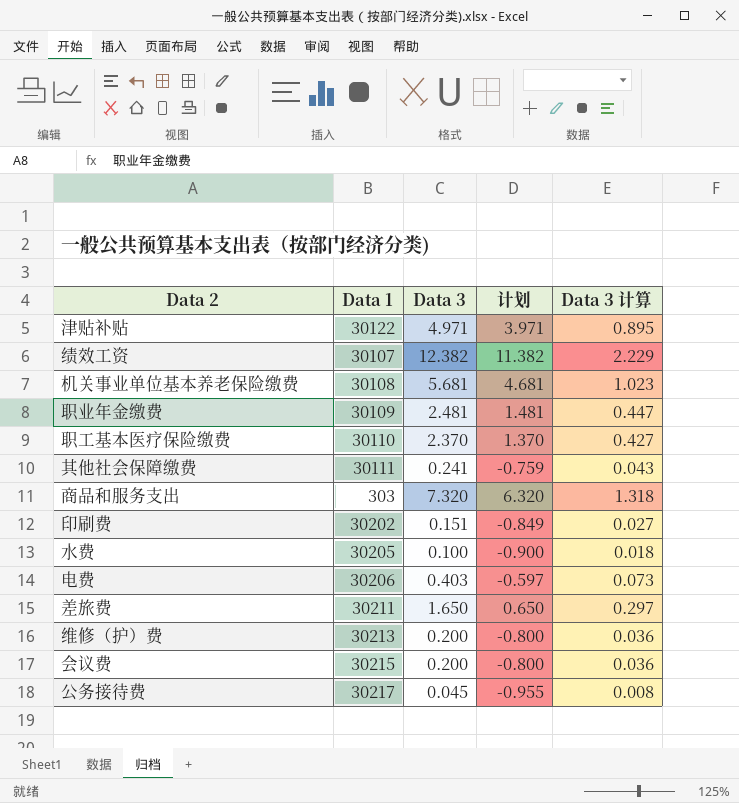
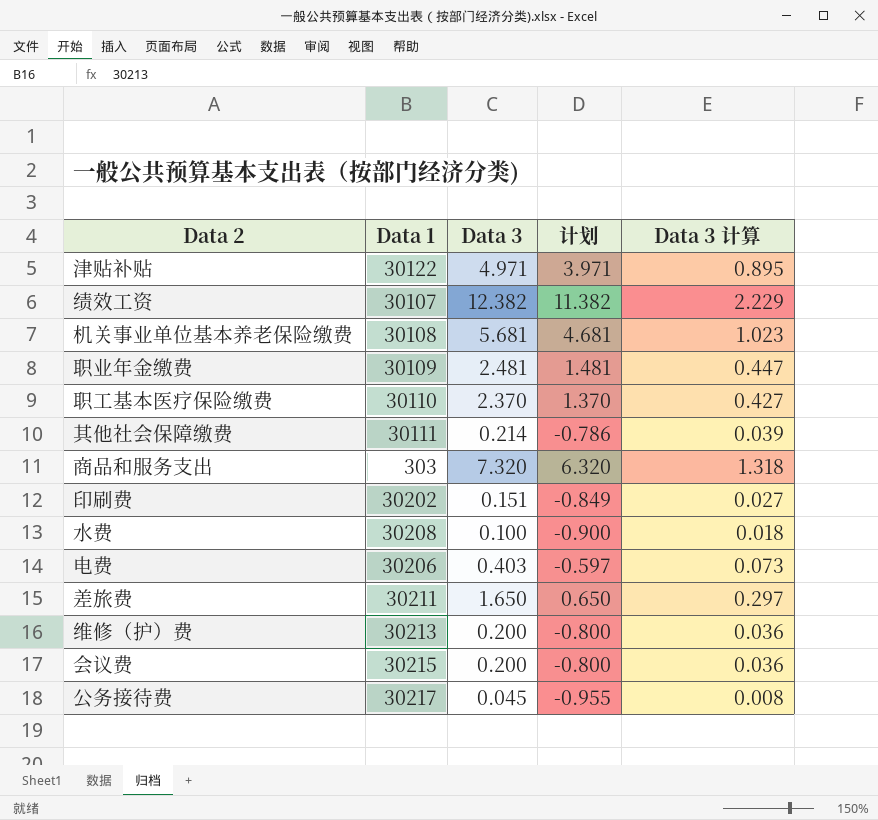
其他社会保障缴费 | Data 3: 0.241 -> 0.214
其他社会保障缴费 | 计划: -0.759 -> -0.786
其他社会保障缴费 | Data 3 计算: 0.043 -> 0.039
水费 | Data 1: 30205 -> 30208

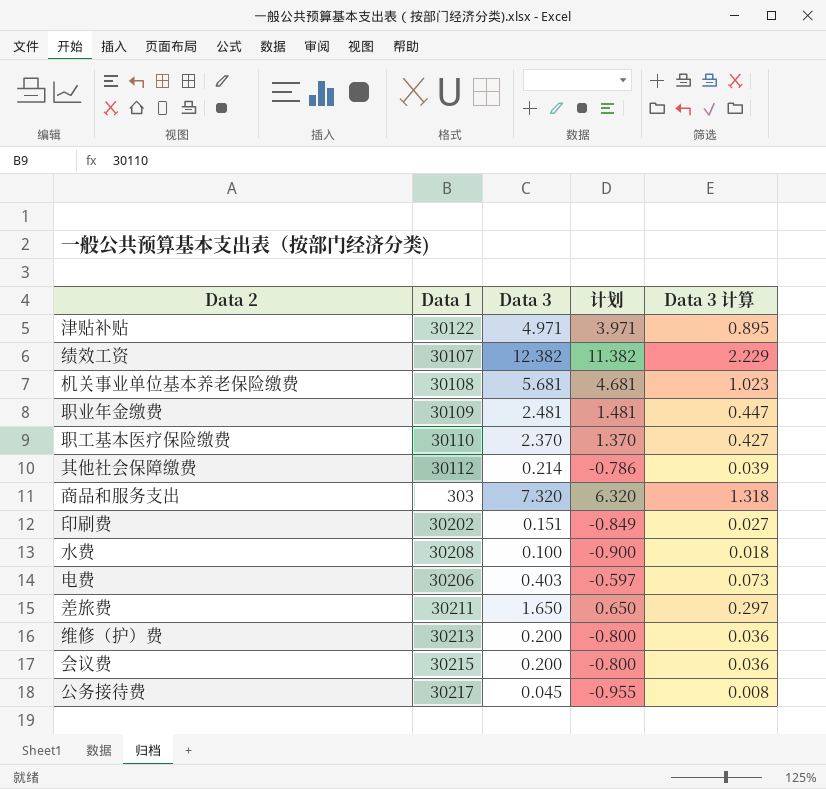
其他社会保障缴费 | Data 1: 30111 -> 30112

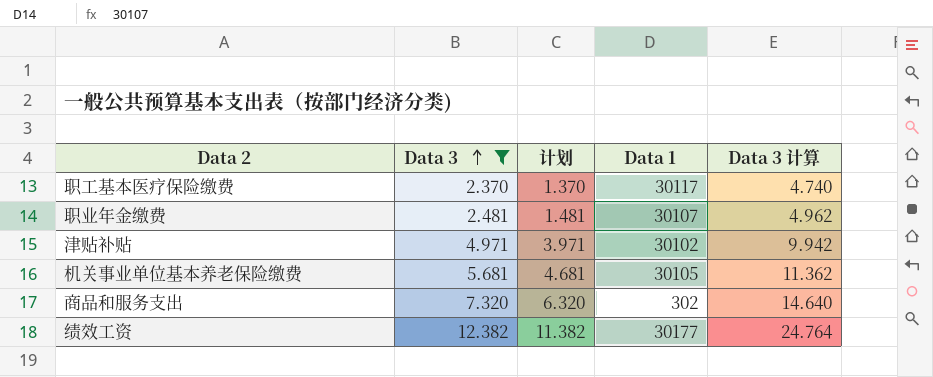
filter: none -> Data 3 >= 2.370
row order: none -> Data 3 ascending
column Data 1 | position: 2 -> 4
column Data 3 计算 | formula: [Data 3] * 0.18 -> [Data 3] * 2
职工基本医疗保险缴费 | Data 1: 30110 -> 30117
职业年金缴费 | Data 1: 30109 -> 30107
津贴补贴 | Data 1: 30122 -> 30102
机关事业单位基本养老保险缴费 | Data 1: 30108 -> 30105
商品和服务支出 | Data 1: 303 -> 302
绩效工资 | Data 1: 30107 -> 30177

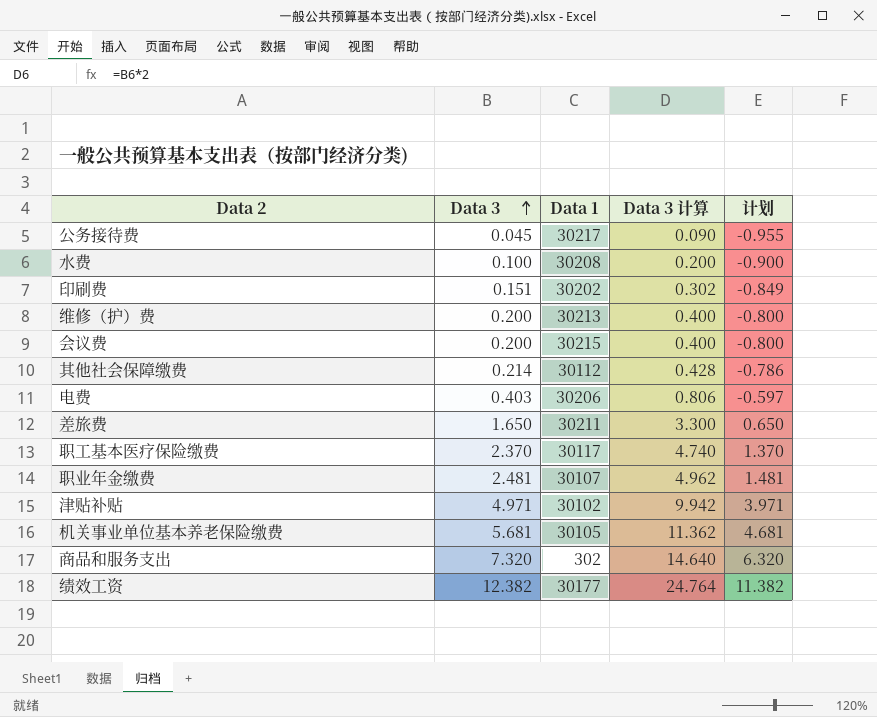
filter: Data 3 >= 2.370 -> none
column 计划 | position: 3 -> 5

